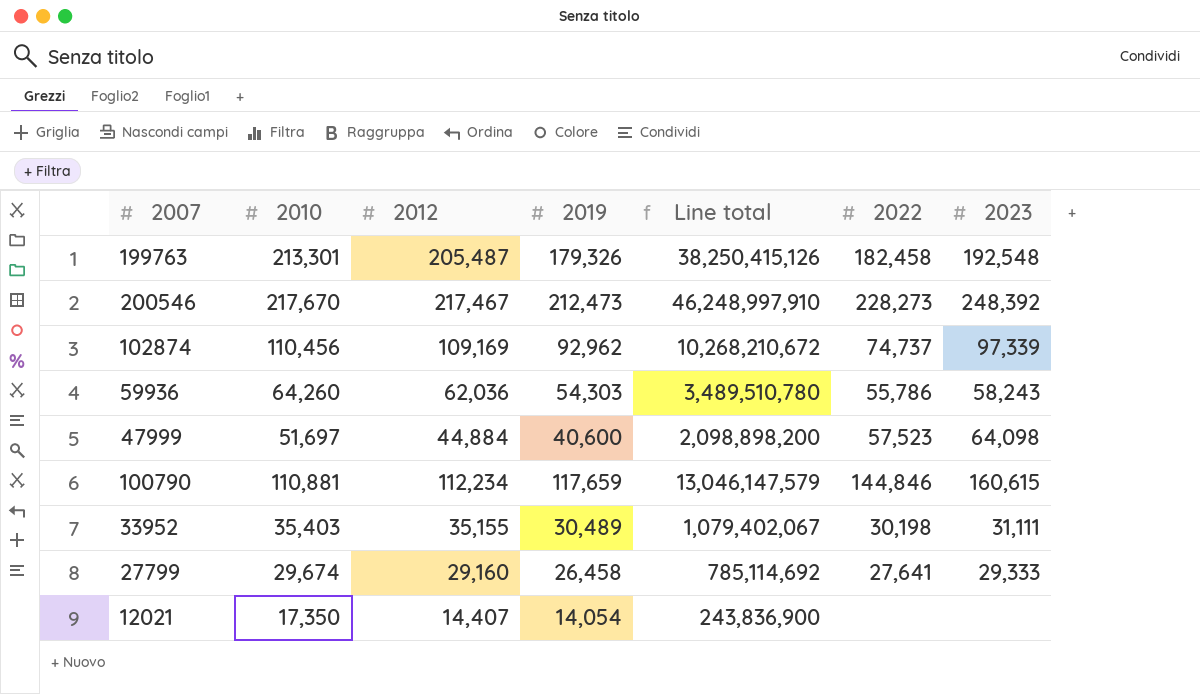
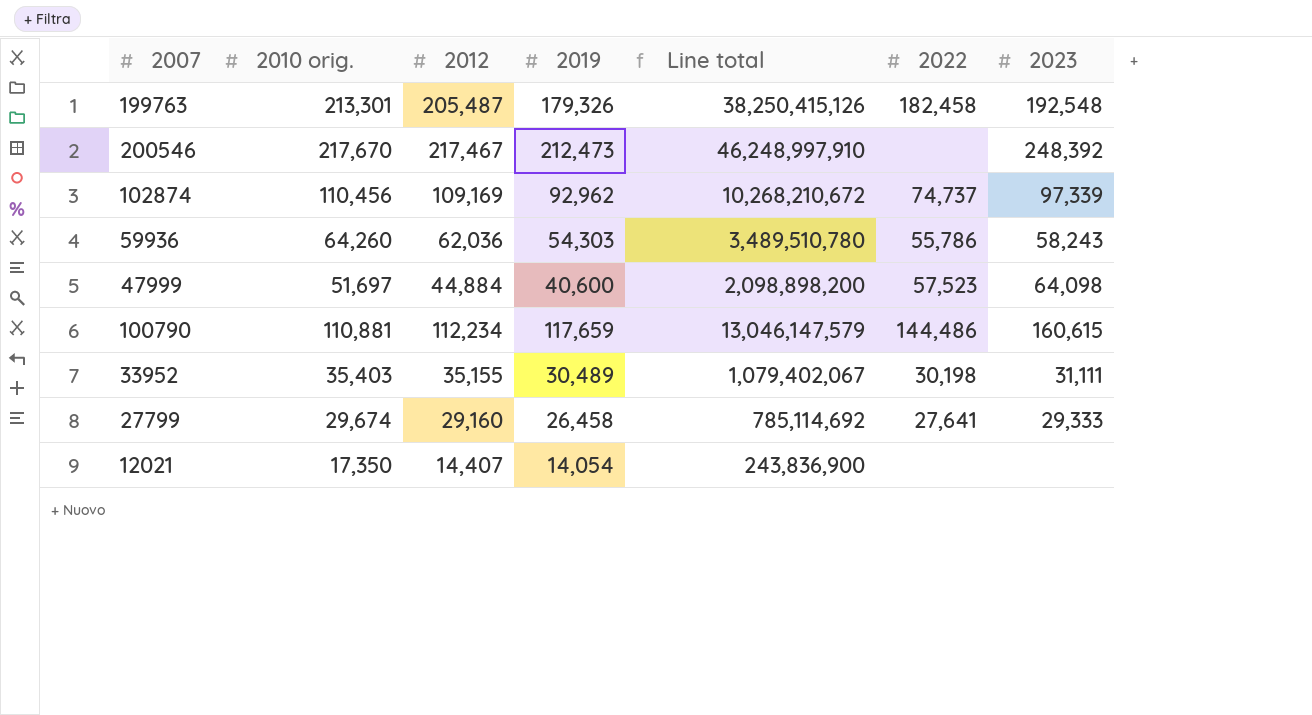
column name: 2010 -> 2010 orig.
200546 | 2022: 228,273 -> none
100790 | 2022: 144,846 -> 144,486

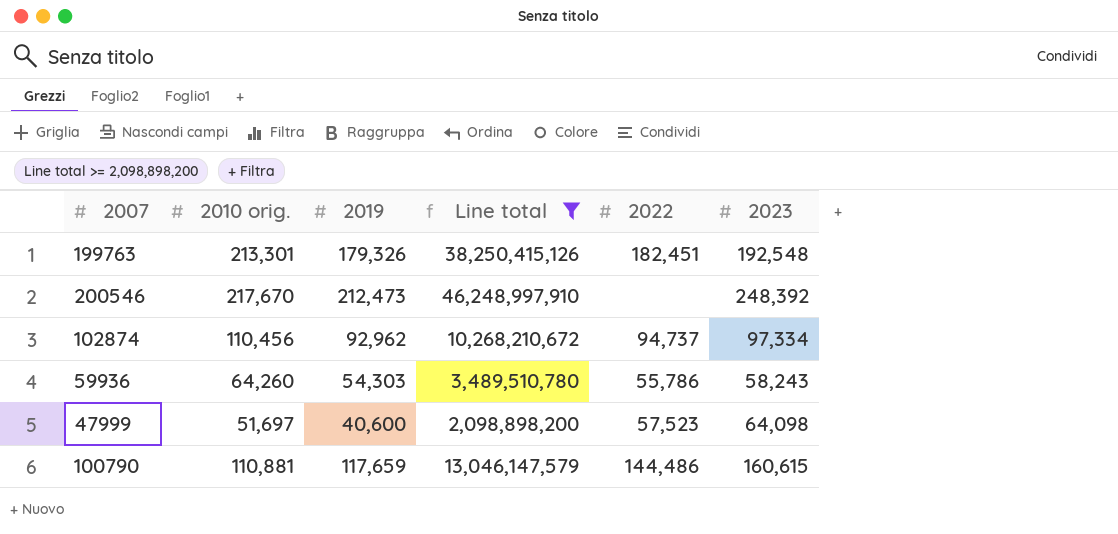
filter: none -> Line total >= 2,098,898,200
column 2012 | position: 3 -> none
199763 | 2022: 182,458 -> 182,451
102874 | 2022: 74,737 -> 94,737
102874 | 2023: 97,339 -> 97,334

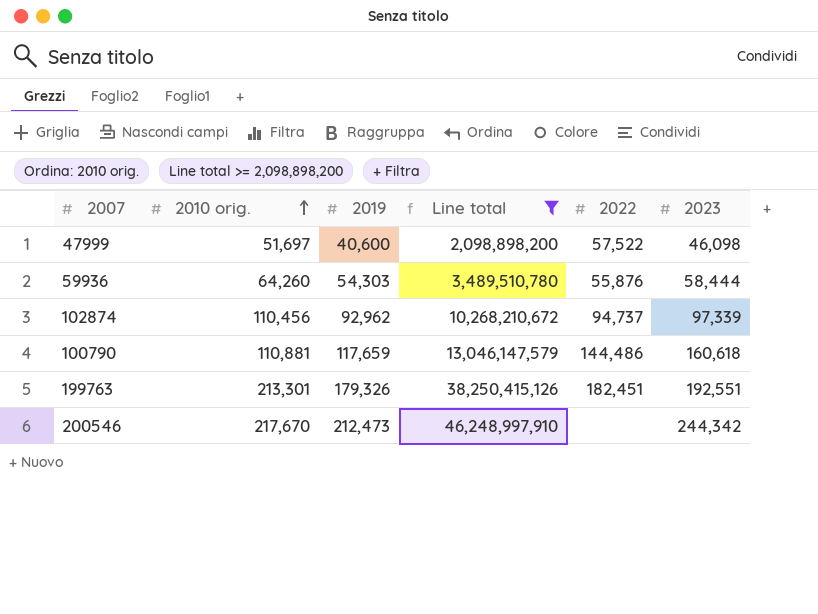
row order: none -> 2010 orig. ascending
47999 | 2022: 57,523 -> 57,522
47999 | 2023: 64,098 -> 46,098
59936 | 2022: 55,786 -> 55,876
59936 | 2023: 58,243 -> 58,444
102874 | 2023: 97,334 -> 97,339
100790 | 2023: 160,615 -> 160,618
199763 | 2023: 192,548 -> 192,551
200546 | 2023: 248,392 -> 244,342

